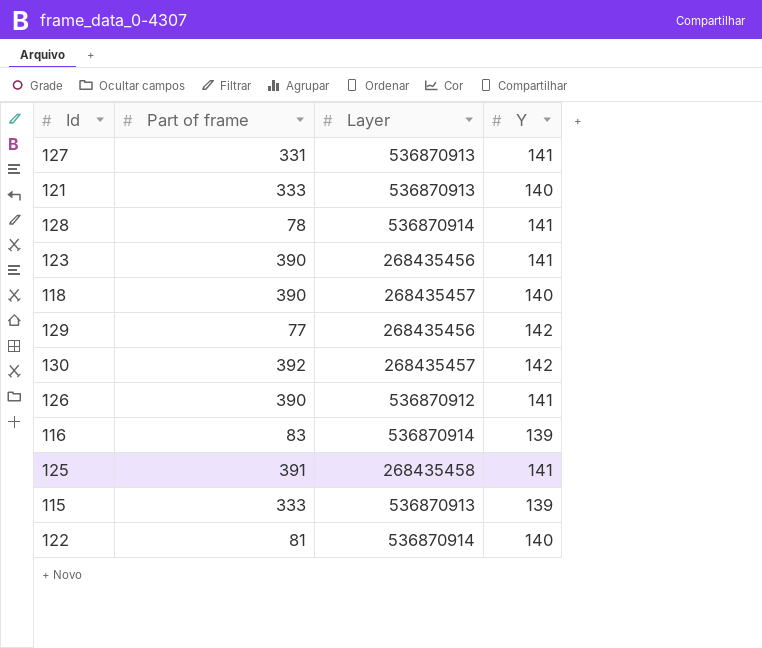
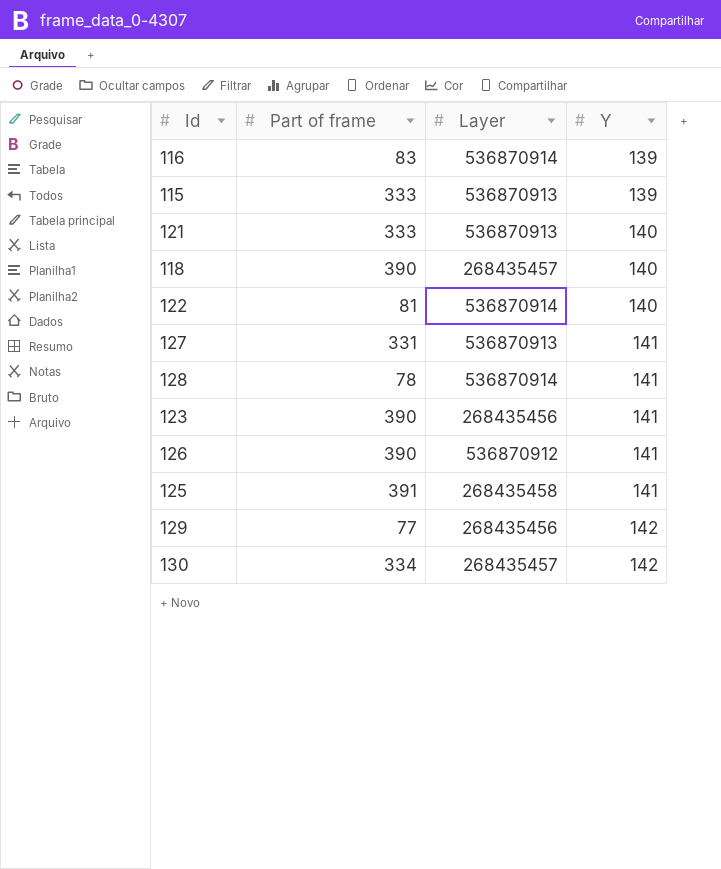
row order: none -> Y ascending
130 | Part of frame: 392 -> 334

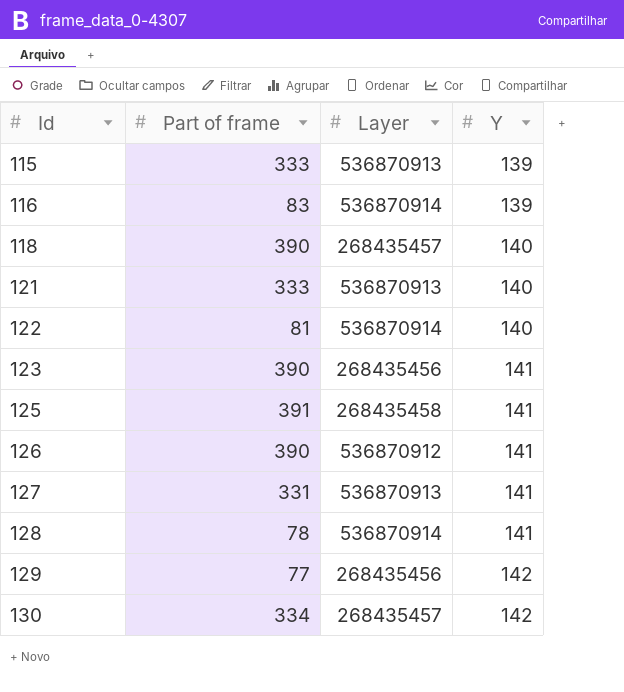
row order: Y ascending -> Id ascending

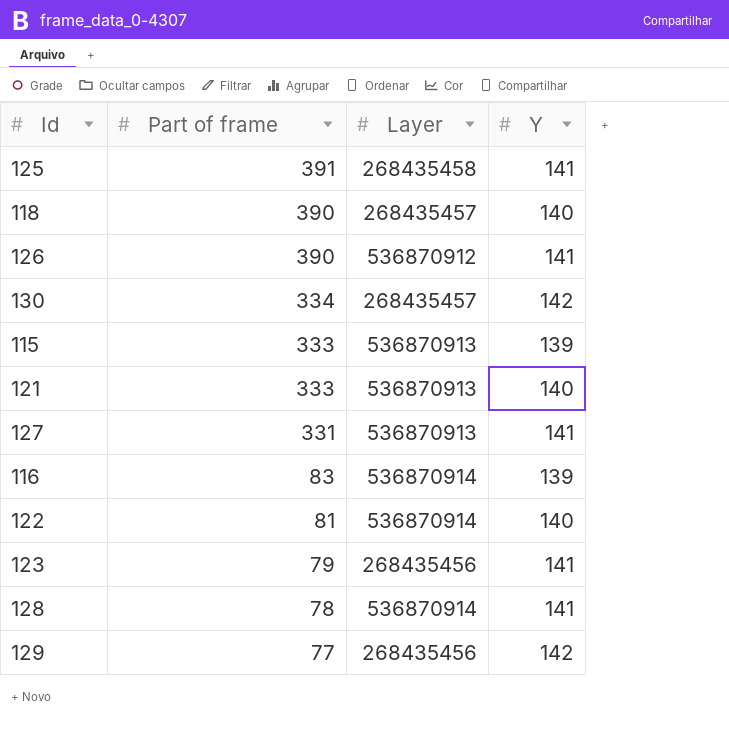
row order: Id ascending -> Part of frame descending
123 | Part of frame: 390 -> 79

